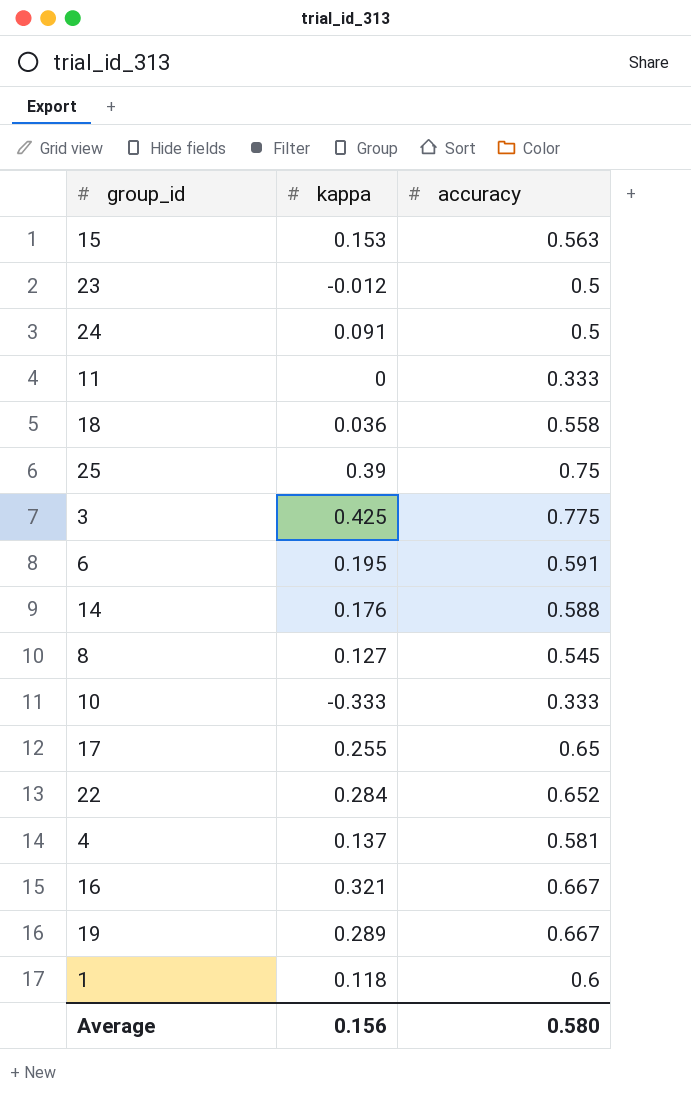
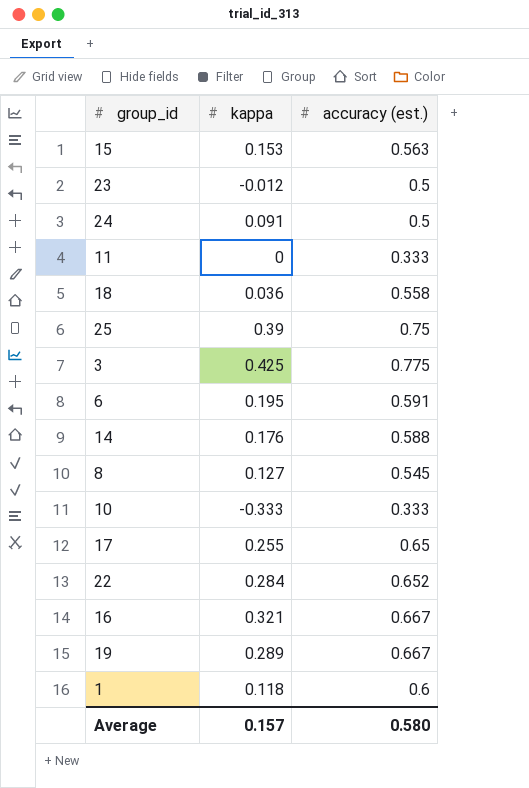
column name: accuracy -> accuracy (est.)
row 4: 0.137 | 0.581 -> none
Average | kappa: 0.156 -> 0.157

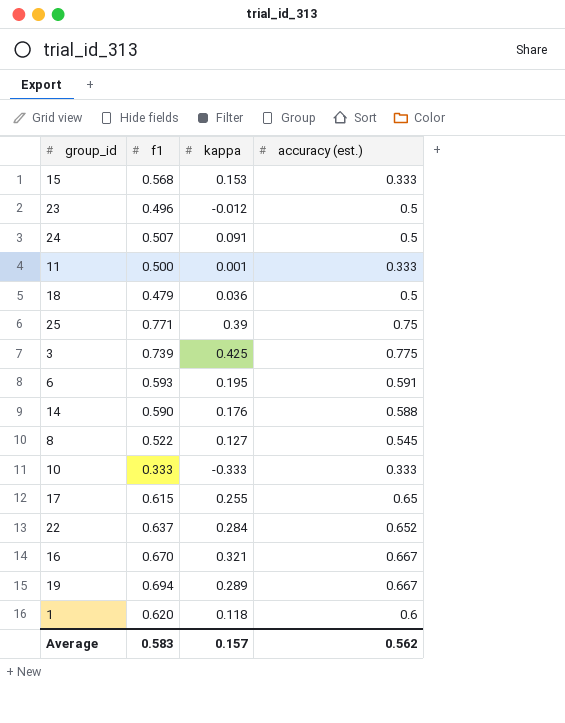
column f1 | position: none -> 2
15 | accuracy (est.): 0.563 -> 0.333
11 | kappa: 0 -> 0.001
18 | accuracy (est.): 0.558 -> 0.5
Average | accuracy (est.): 0.580 -> 0.562

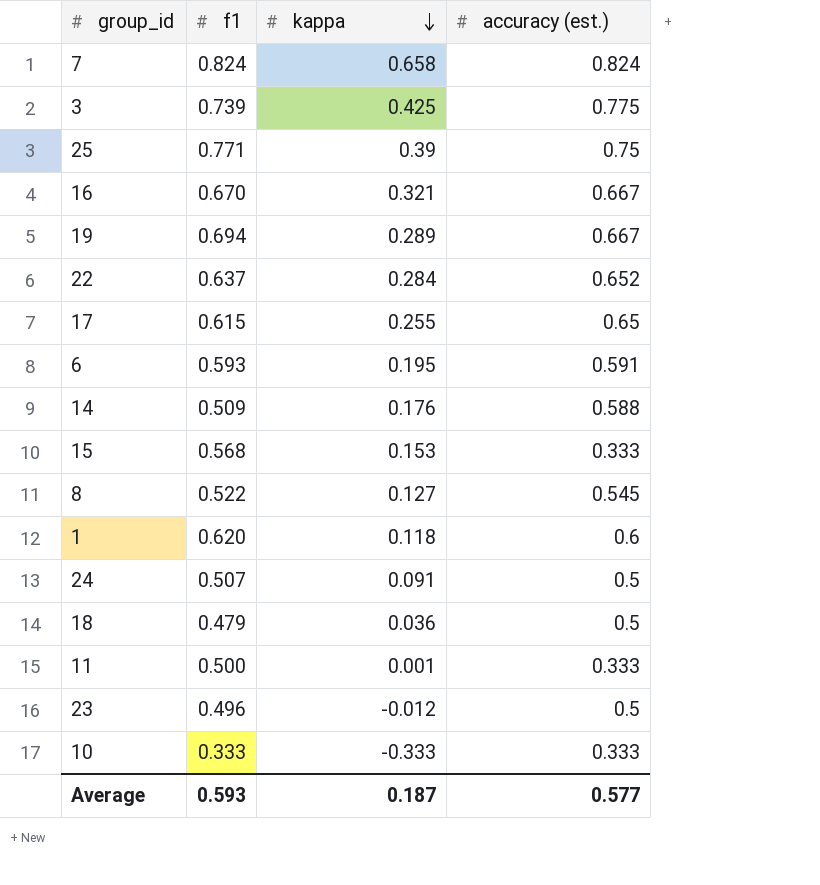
row order: none -> kappa descending
row 7: none -> 0.824 | 0.658 | 0.824
14 | f1: 0.590 -> 0.509
Average | f1: 0.583 -> 0.593
Average | kappa: 0.157 -> 0.187
Average | accuracy (est.): 0.562 -> 0.577

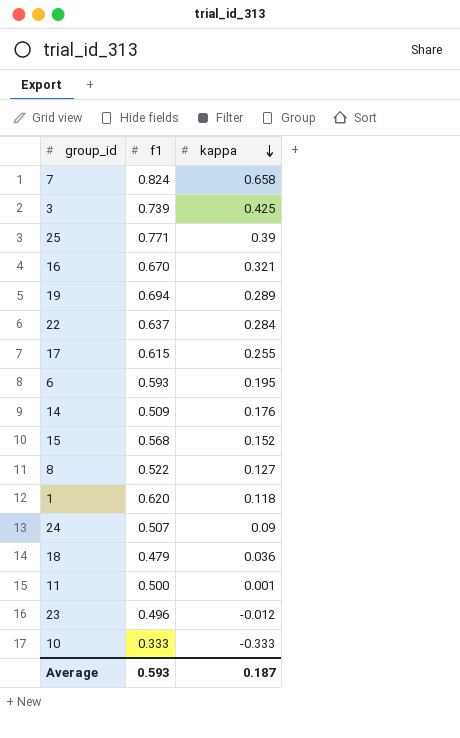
column accuracy (est.) | position: 4 -> none
15 | kappa: 0.153 -> 0.152
24 | kappa: 0.091 -> 0.09

